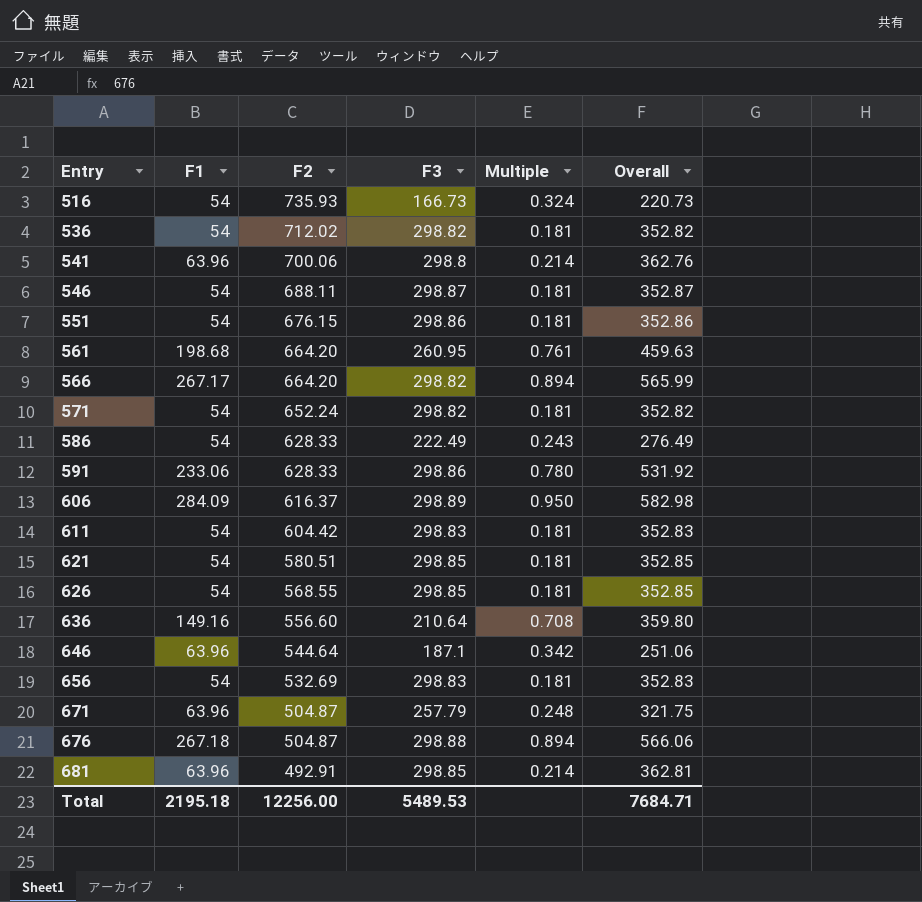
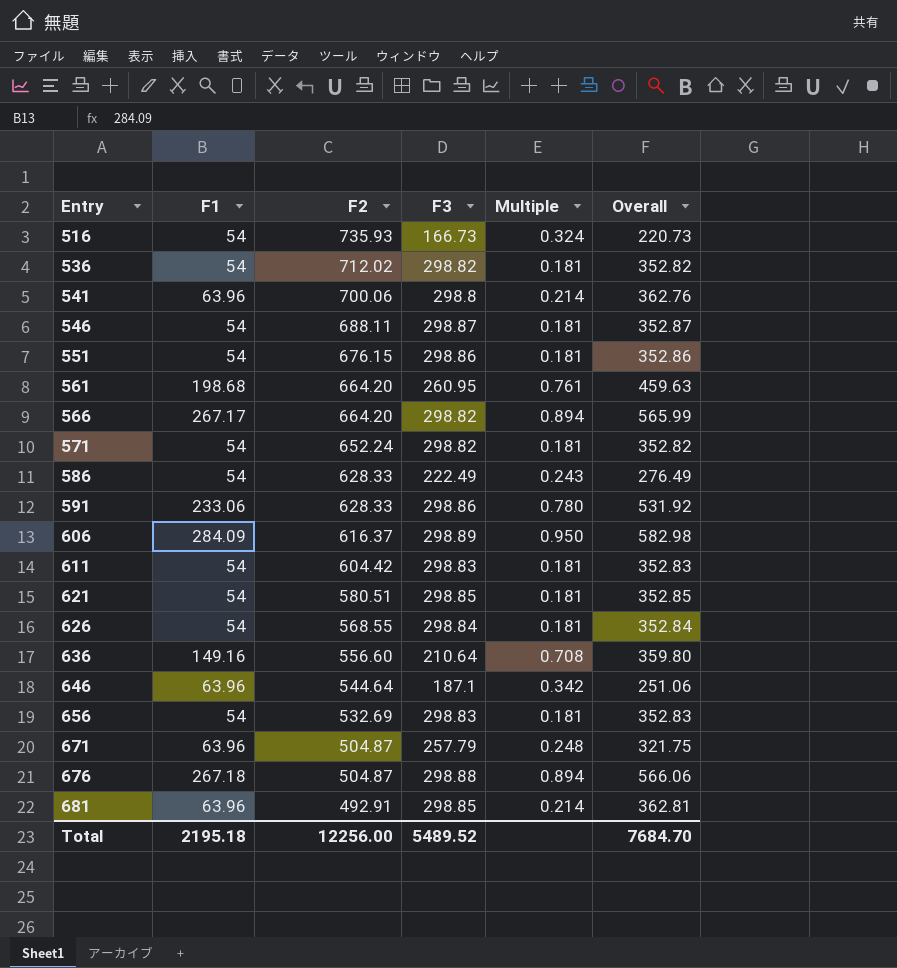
626 | F3: 298.85 -> 298.84
626 | Overall: 352.85 -> 352.84
Total | F3: 5489.53 -> 5489.52
Total | Overall: 7684.71 -> 7684.70

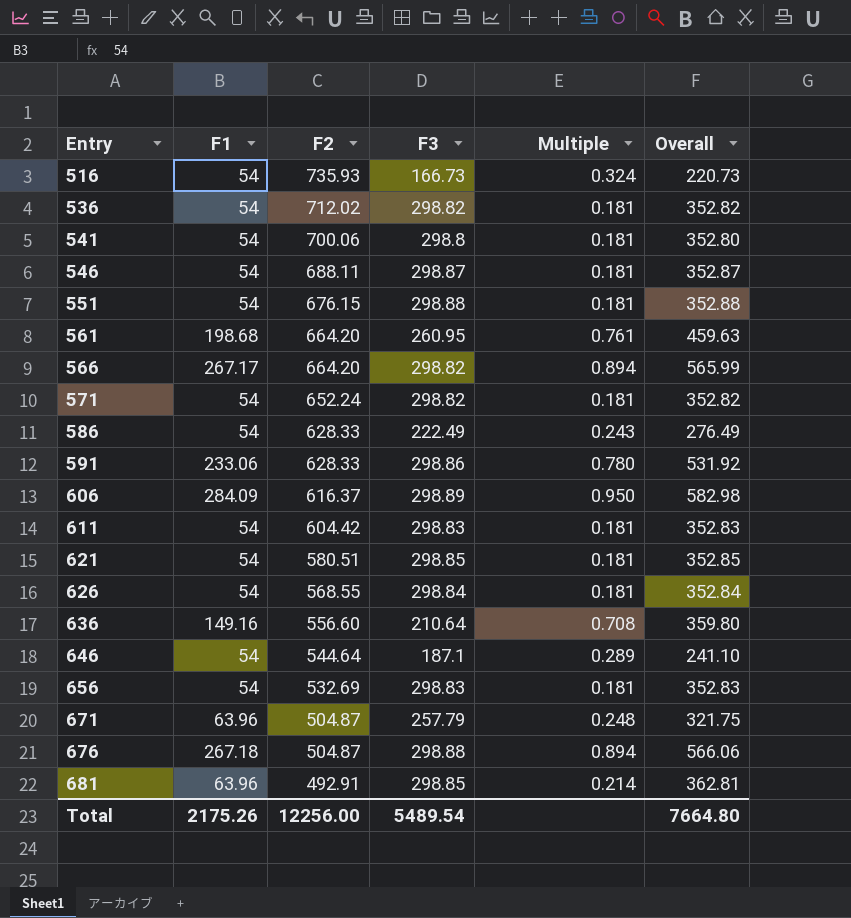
541 | F1: 63.96 -> 54
541 | Multiple: 0.214 -> 0.181
541 | Overall: 362.76 -> 352.80
551 | F3: 298.86 -> 298.88
551 | Overall: 352.86 -> 352.88
646 | F1: 63.96 -> 54
646 | Multiple: 0.342 -> 0.289
646 | Overall: 251.06 -> 241.10
Total | F1: 2195.18 -> 2175.26
Total | F3: 5489.52 -> 5489.54
Total | Overall: 7684.70 -> 7664.80

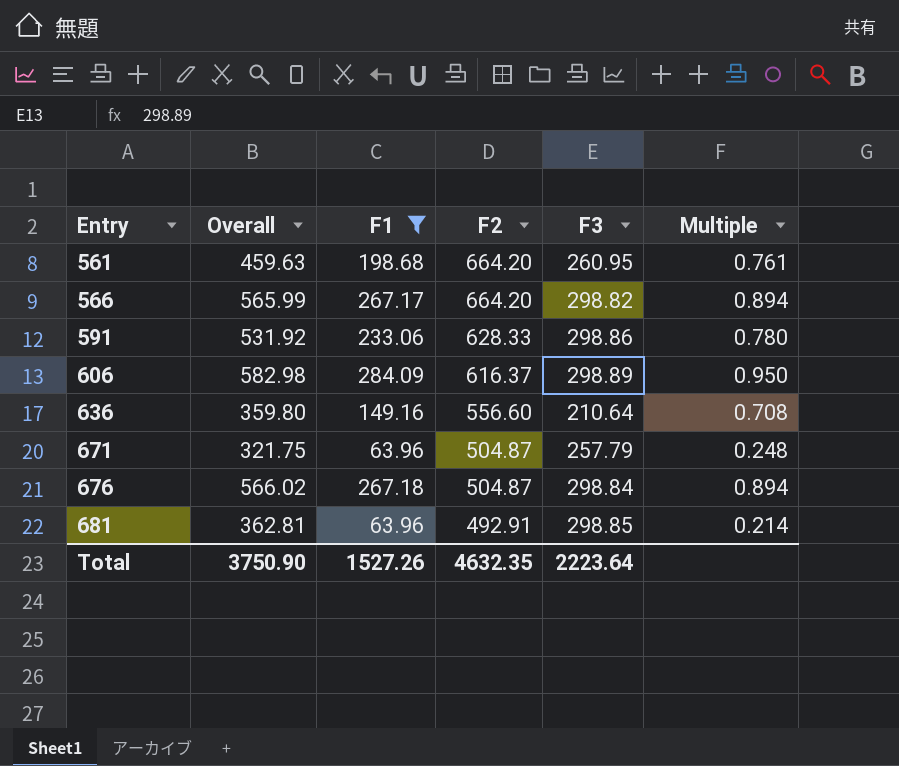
filter: none -> F1 != 54
column Overall | position: 6 -> 2
676 | Overall: 566.06 -> 566.02
676 | F3: 298.88 -> 298.84
Total | Overall: 7664.80 -> 3750.90
Total | F1: 2175.26 -> 1527.26
Total | F2: 12256.00 -> 4632.35
Total | F3: 5489.54 -> 2223.64

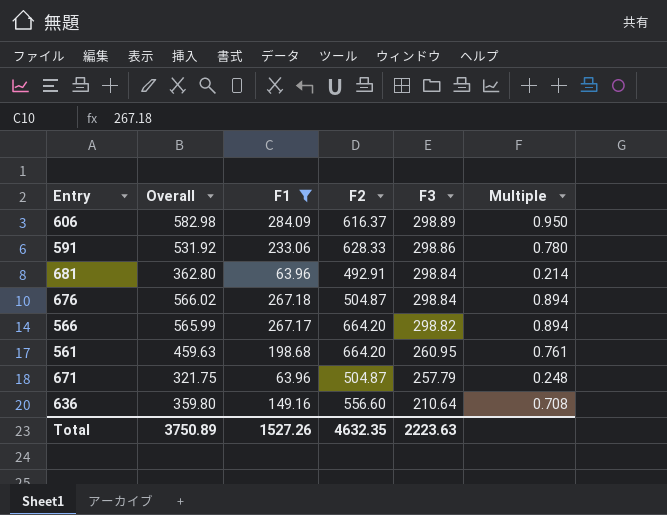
row order: Entry ascending -> F3 descending
681 | Overall: 362.81 -> 362.80
681 | F3: 298.85 -> 298.84
Total | Overall: 3750.90 -> 3750.89
Total | F3: 2223.64 -> 2223.63

